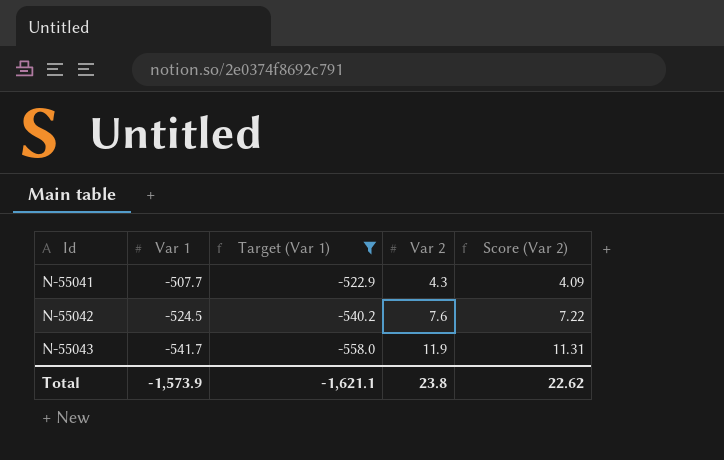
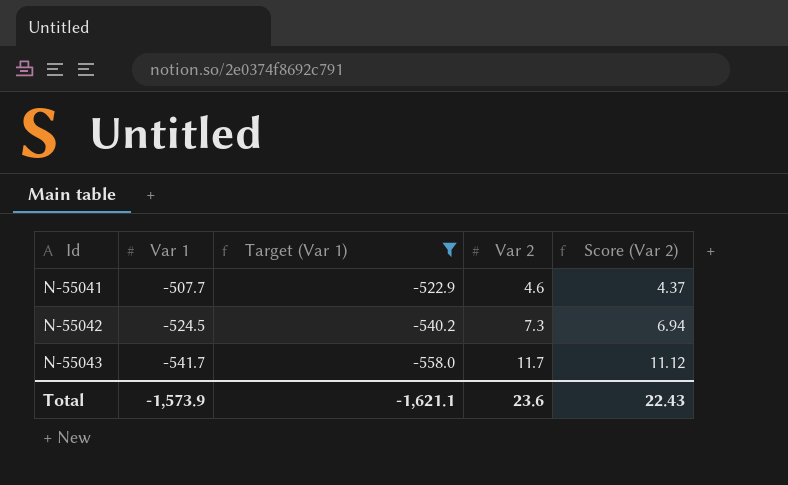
N-55041 | Var 2: 4.3 -> 4.6
N-55041 | Score (Var 2): 4.09 -> 4.37
N-55042 | Var 2: 7.6 -> 7.3
N-55042 | Score (Var 2): 7.22 -> 6.94
N-55043 | Var 2: 11.9 -> 11.7
N-55043 | Score (Var 2): 11.31 -> 11.12
Total | Var 2: 23.8 -> 23.6
Total | Score (Var 2): 22.62 -> 22.43

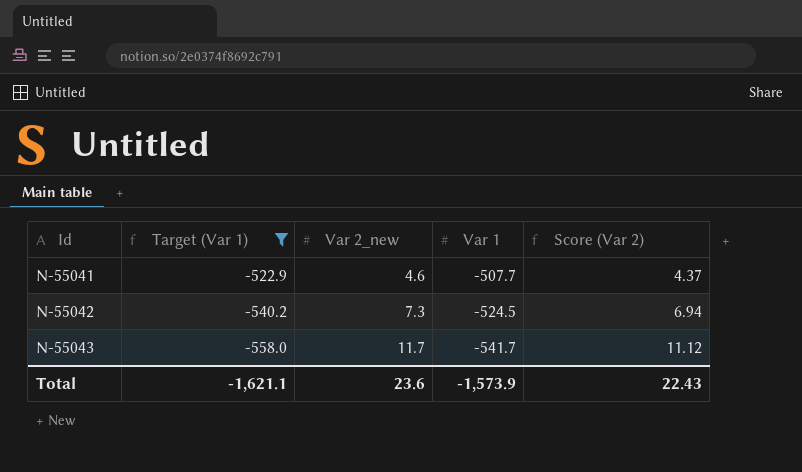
column name: Var 2 -> Var 2_new
column Var 1 | position: 2 -> 4

